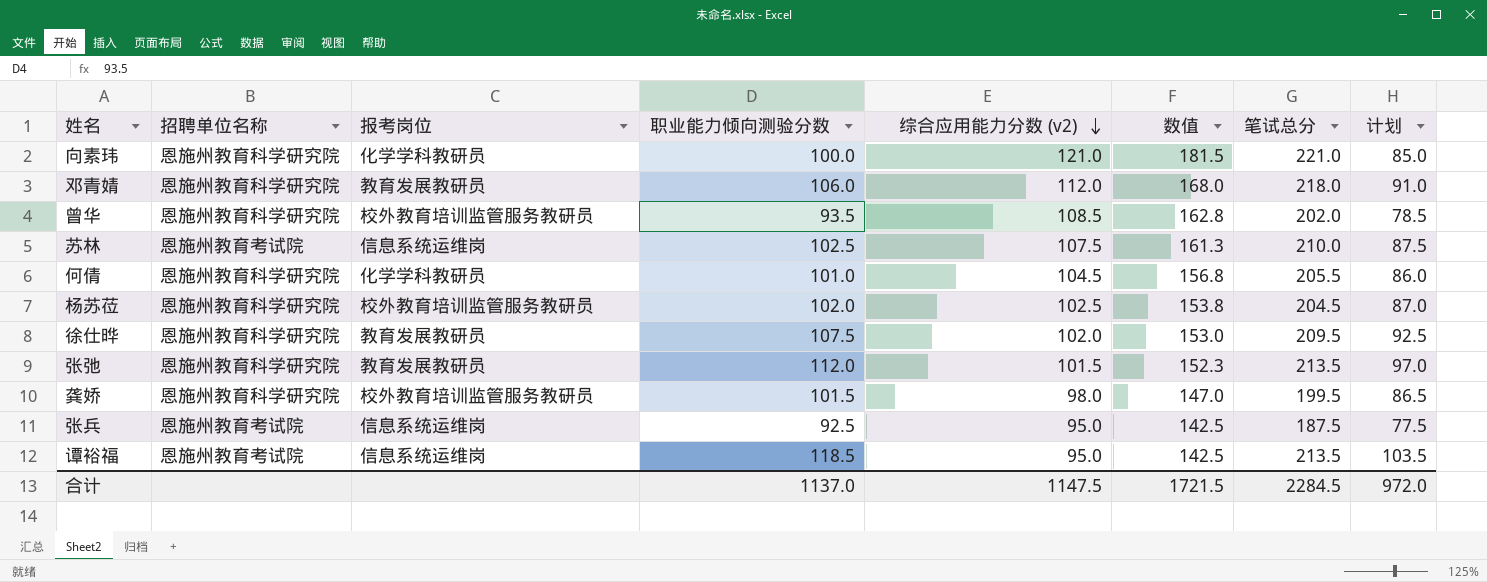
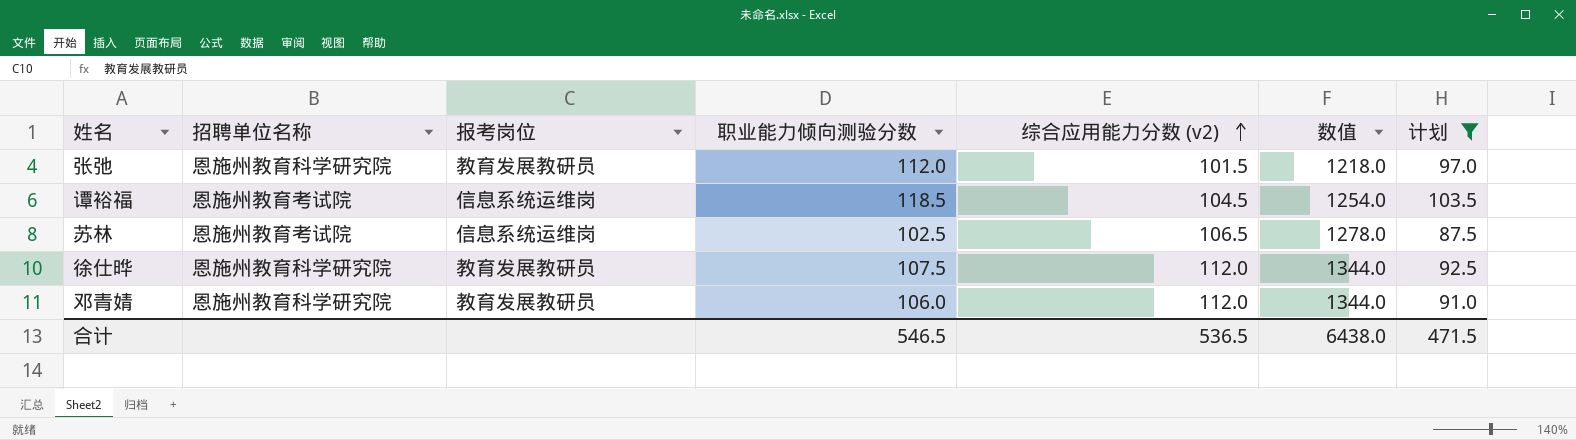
filter: none -> 计划 >= 87.5
row order: 综合应用能力分数 (v2) descending -> 综合应用能力分数 (v2) ascending
column 笔试总分 | formula: [职业能力倾向测验分数] + [综合应用能力分数 (v2)] -> none
column 数值 | formula: [综合应用能力分数 (v2)] * 1.5 -> [综合应用能力分数 (v2)] * 12
谭裕福 | 综合应用能力分数 (v2): 95.0 -> 104.5
苏林 | 综合应用能力分数 (v2): 107.5 -> 106.5
徐仕晔 | 综合应用能力分数 (v2): 102.0 -> 112.0
合计 | 职业能力倾向测验分数: 1137.0 -> 546.5
合计 | 综合应用能力分数 (v2): 1147.5 -> 536.5
合计 | 数值: 1721.5 -> 6438.0
合计 | 计划: 972.0 -> 471.5

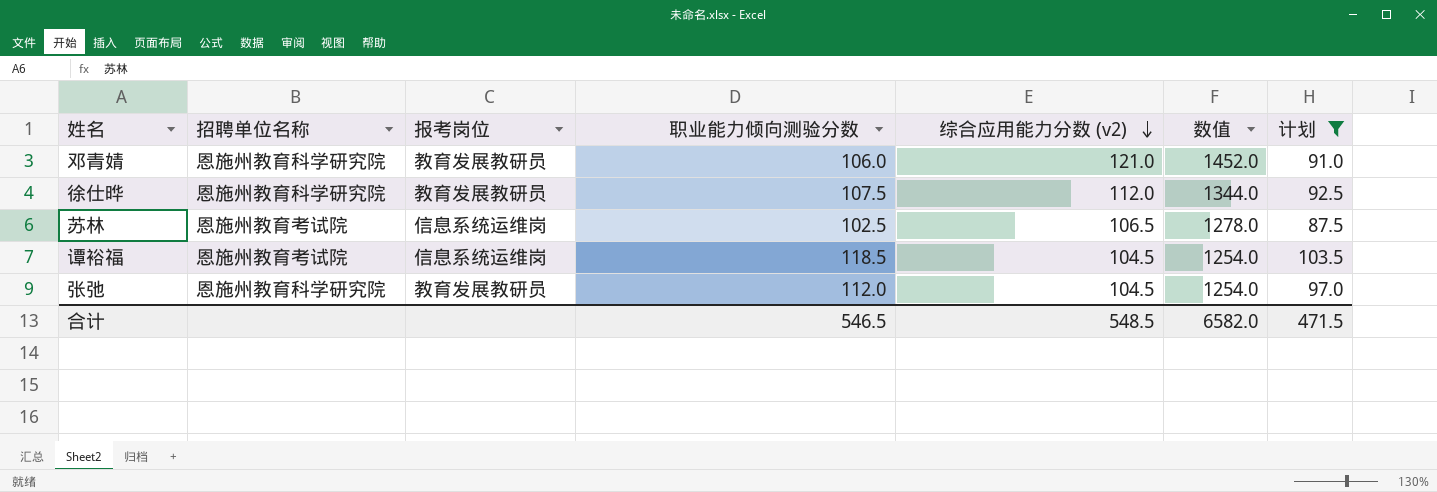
row order: 综合应用能力分数 (v2) ascending -> 综合应用能力分数 (v2) descending
邓青婧 | 综合应用能力分数 (v2): 112.0 -> 121.0
邓青婧 | 数值: 1344.0 -> 1452.0
张弛 | 综合应用能力分数 (v2): 101.5 -> 104.5
张弛 | 数值: 1218.0 -> 1254.0
合计 | 综合应用能力分数 (v2): 536.5 -> 548.5
合计 | 数值: 6438.0 -> 6582.0

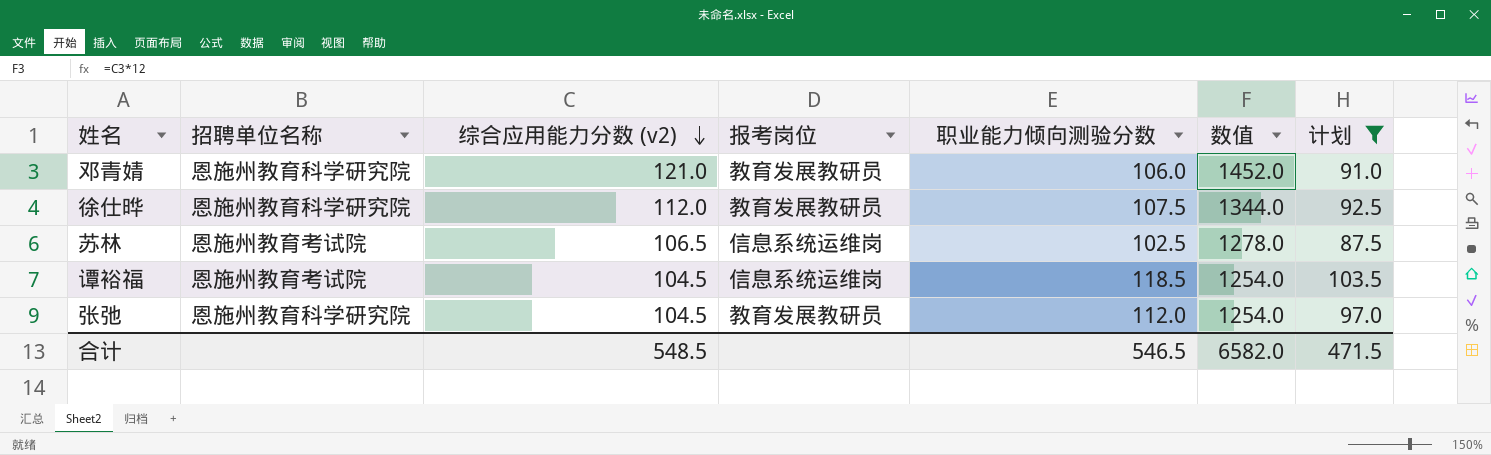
column 综合应用能力分数 (v2) | position: 5 -> 3

